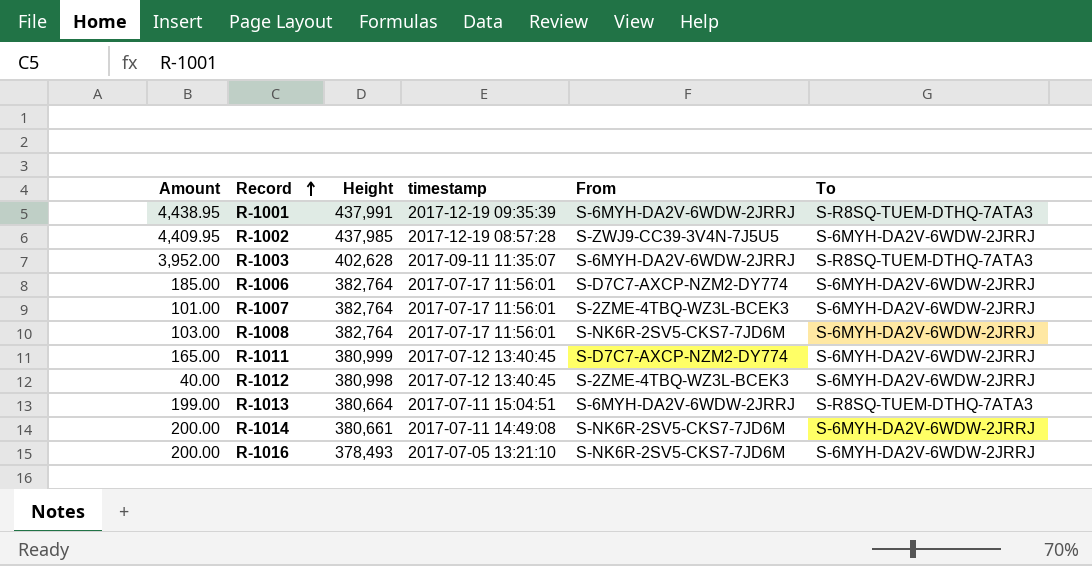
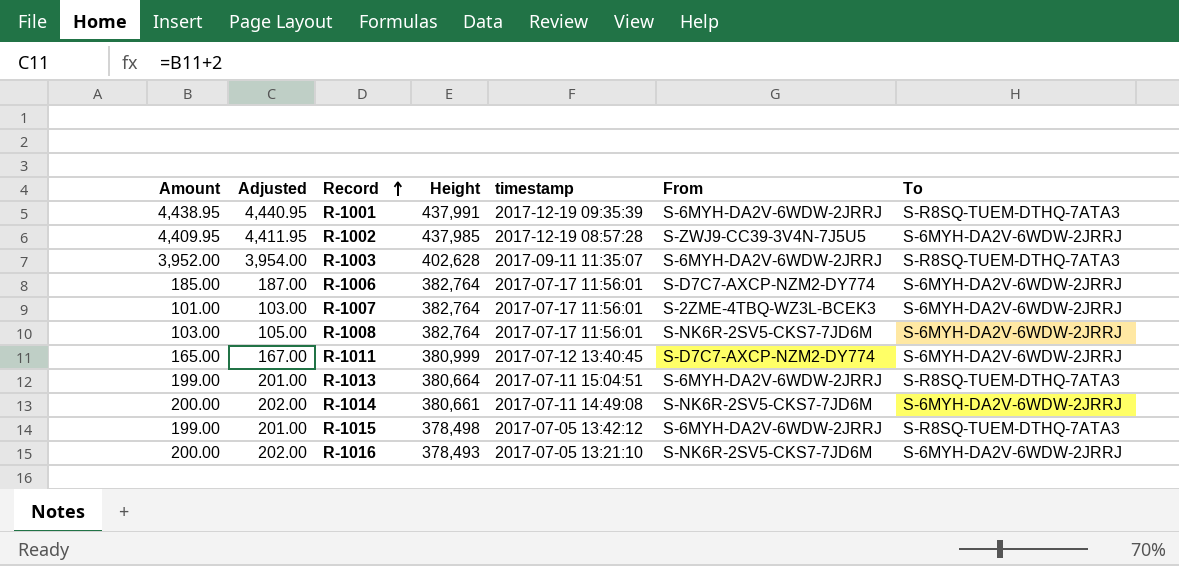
column Adjusted | formula: none -> [Amount] + 2
row R-1012: 40.00 | 380,998 | 2017-07-12 13:40:45 | S-2ZME-4TBQ-WZ3L-BCEK3 | S-6MYH-DA2V-6WDW-2JRRJ -> none
row R-1015: none -> 199.00 | 201.00 | 378,498 | 2017-07-05 13:42:12 | S-6MYH-DA2V-6WDW-2JRRJ | S-R8SQ-TUEM-DTHQ-7ATA3

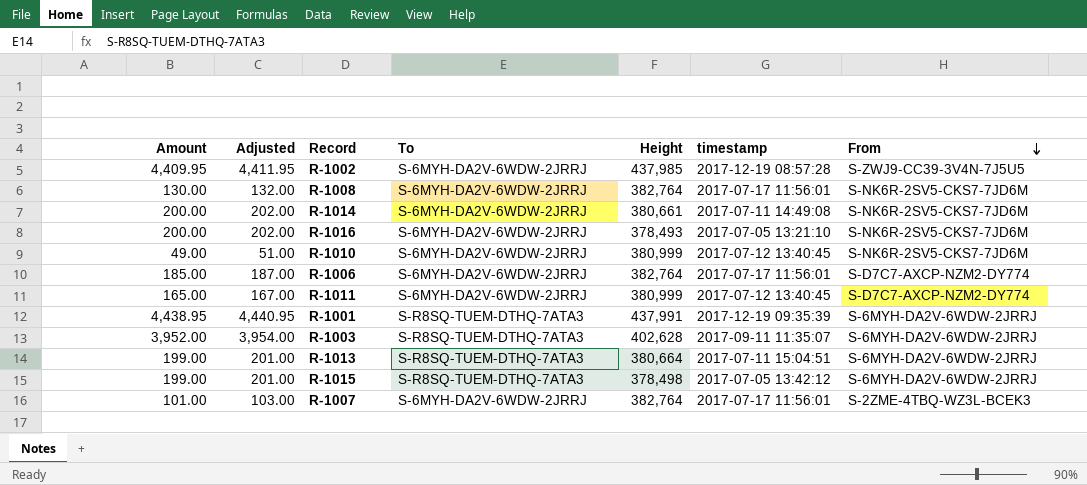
row order: Record ascending -> From descending
column To | position: 7 -> 4
R-1008 | Amount: 103.00 -> 130.00
R-1008 | Adjusted: 105.00 -> 132.00
row R-1010: none -> 49.00 | 51.00 | S-6MYH-DA2V-6WDW-2JRRJ | 380,999 | 2017-07-12 13:40:45 | S-NK6R-2SV5-CKS7-7JD6M

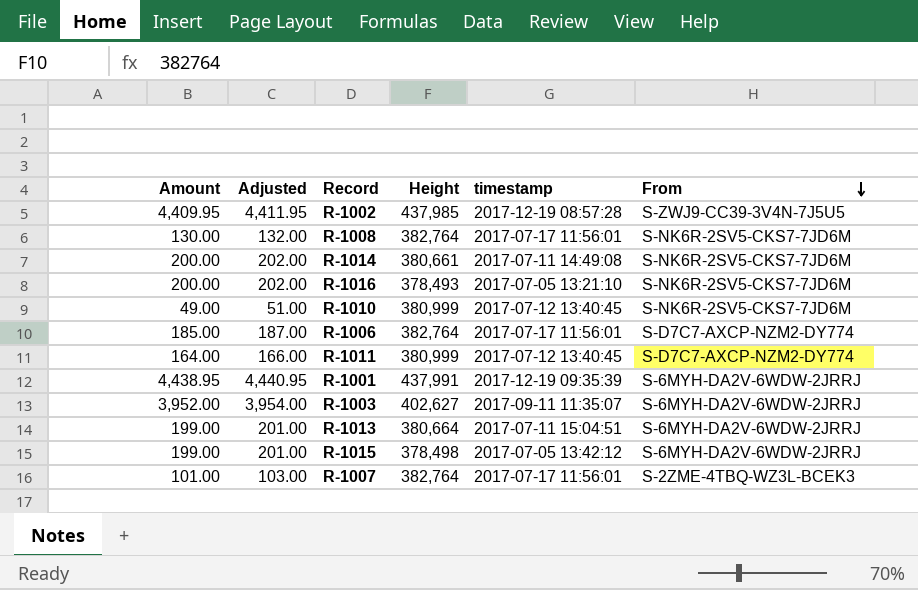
column To | position: 4 -> none
R-1011 | Amount: 165.00 -> 164.00
R-1011 | Adjusted: 167.00 -> 166.00
R-1003 | Height: 402,628 -> 402,627

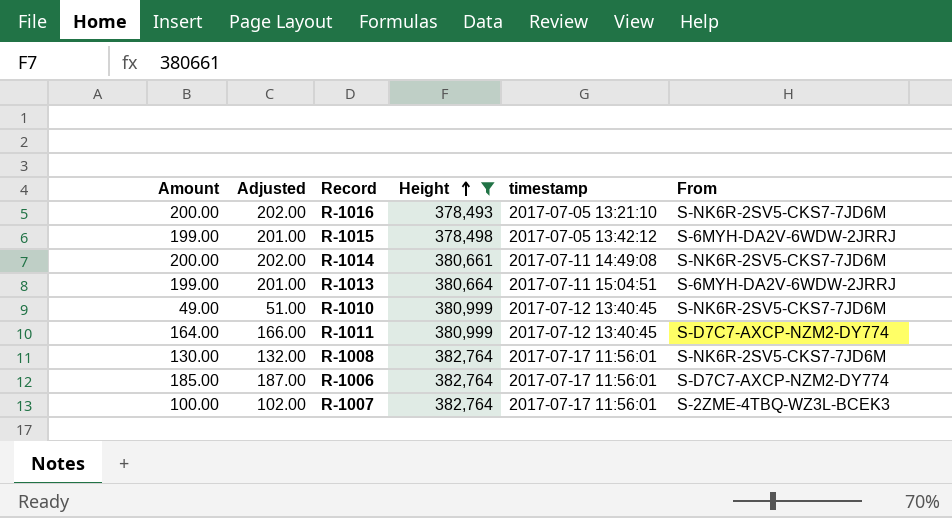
filter: none -> Height <= 382,764
row order: From descending -> Height ascending
R-1007 | Amount: 101.00 -> 100.00
R-1007 | Adjusted: 103.00 -> 102.00

